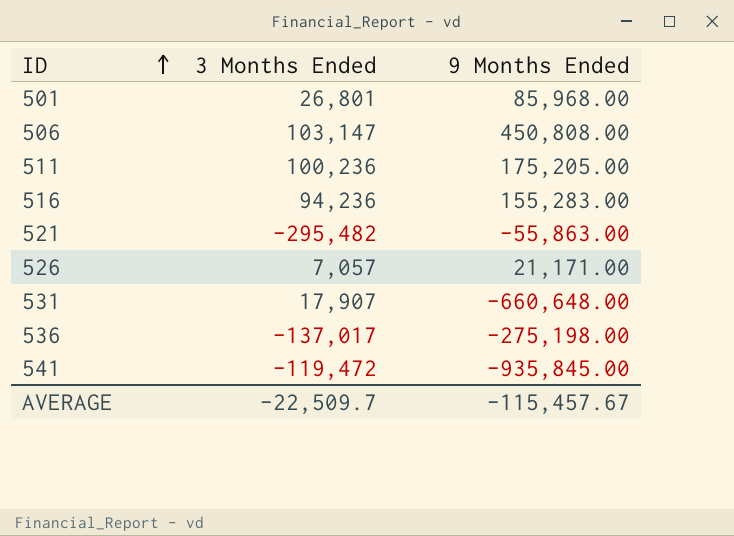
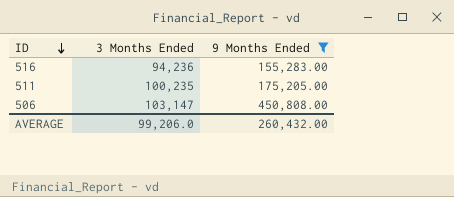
filter: none -> 9 Months Ended >= 155,283.00
row order: ID ascending -> ID descending
511 | 3 Months Ended: 100,236 -> 100,235
AVERAGE | 3 Months Ended: -22,509.7 -> 99,206.0
AVERAGE | 9 Months Ended: -115,457.67 -> 260,432.00

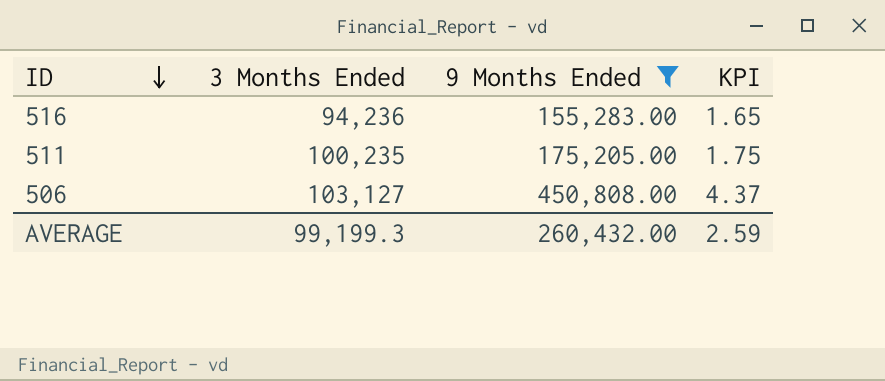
column KPI | formula: none -> [9 Months Ended] / [3 Months Ended]
506 | 3 Months Ended: 103,147 -> 103,127
AVERAGE | 3 Months Ended: 99,206.0 -> 99,199.3

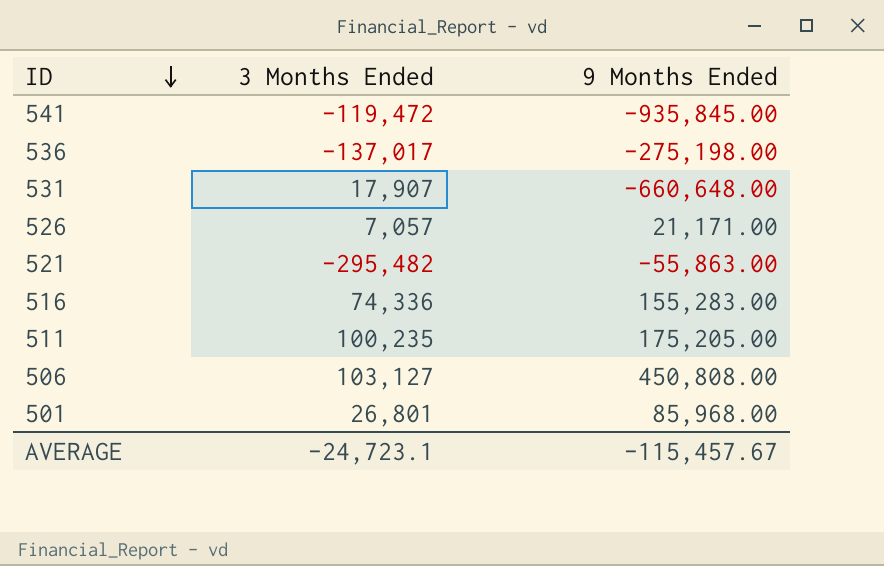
filter: 9 Months Ended >= 155,283.00 -> none
column KPI | formula: [9 Months Ended] / [3 Months Ended] -> none
516 | 3 Months Ended: 94,236 -> 74,336
AVERAGE | 3 Months Ended: 99,199.3 -> -24,723.1
AVERAGE | 9 Months Ended: 260,432.00 -> -115,457.67

